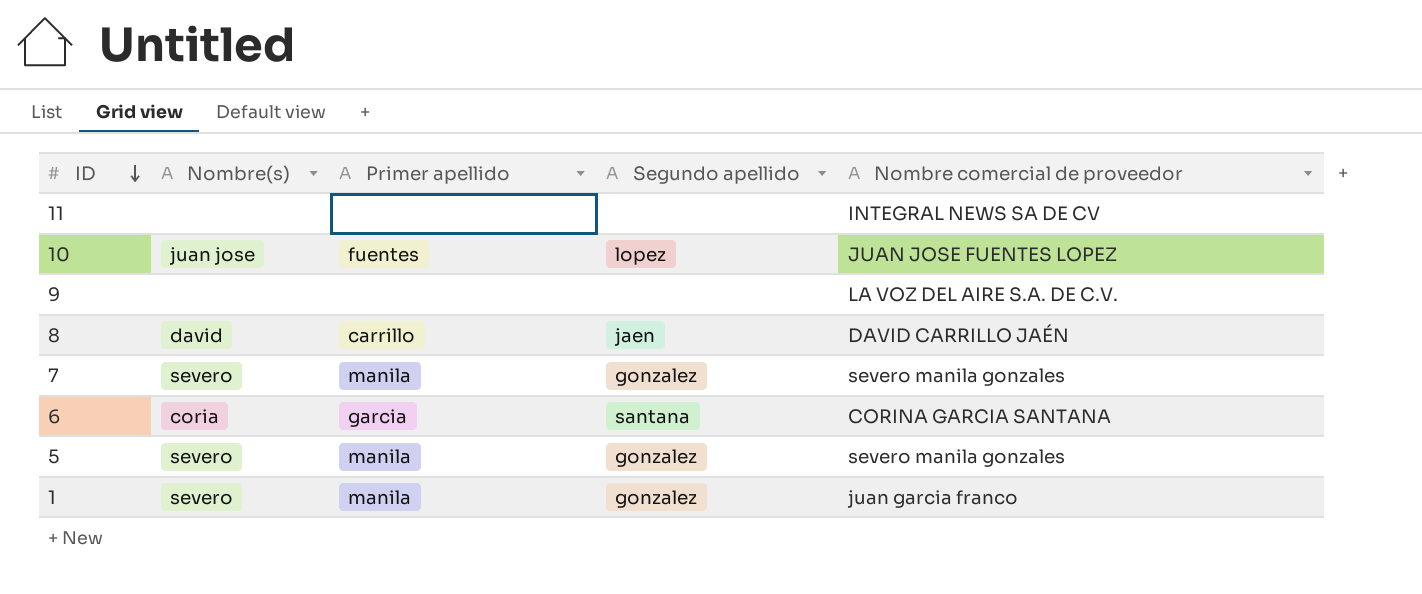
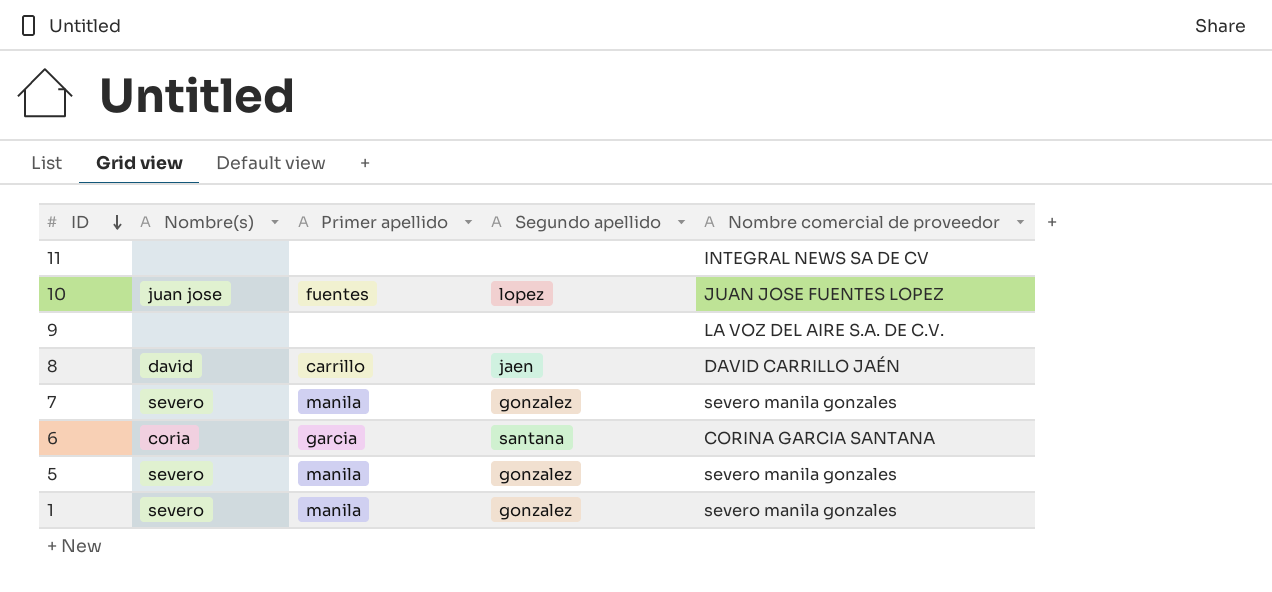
1 | Nombre comercial de proveedor: juan garcia franco -> severo manila gonzales

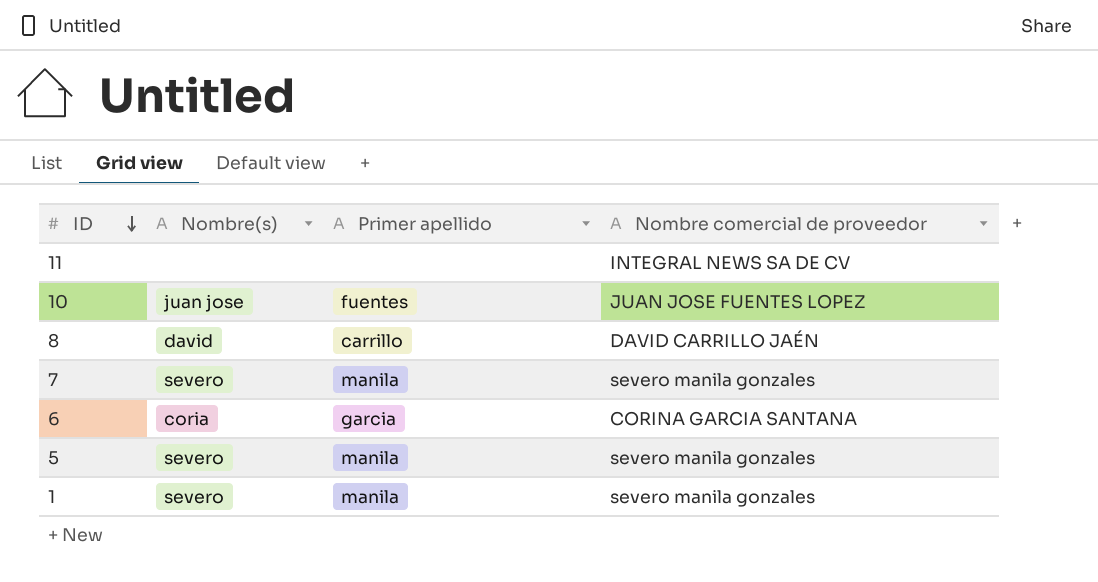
column Segundo apellido | position: 4 -> none
row 9: none | none | none | LA VOZ DEL AIRE S.A. DE C.V. -> none

